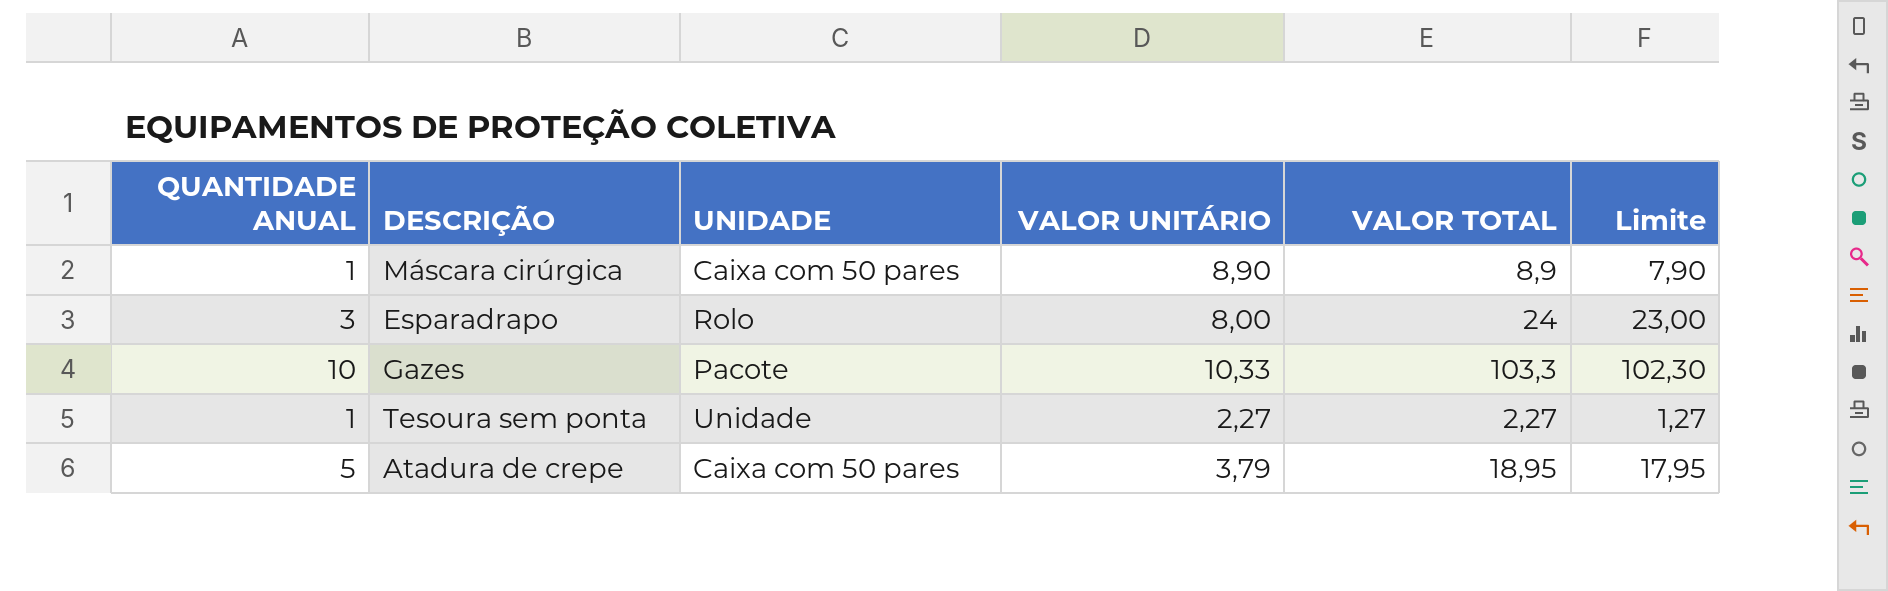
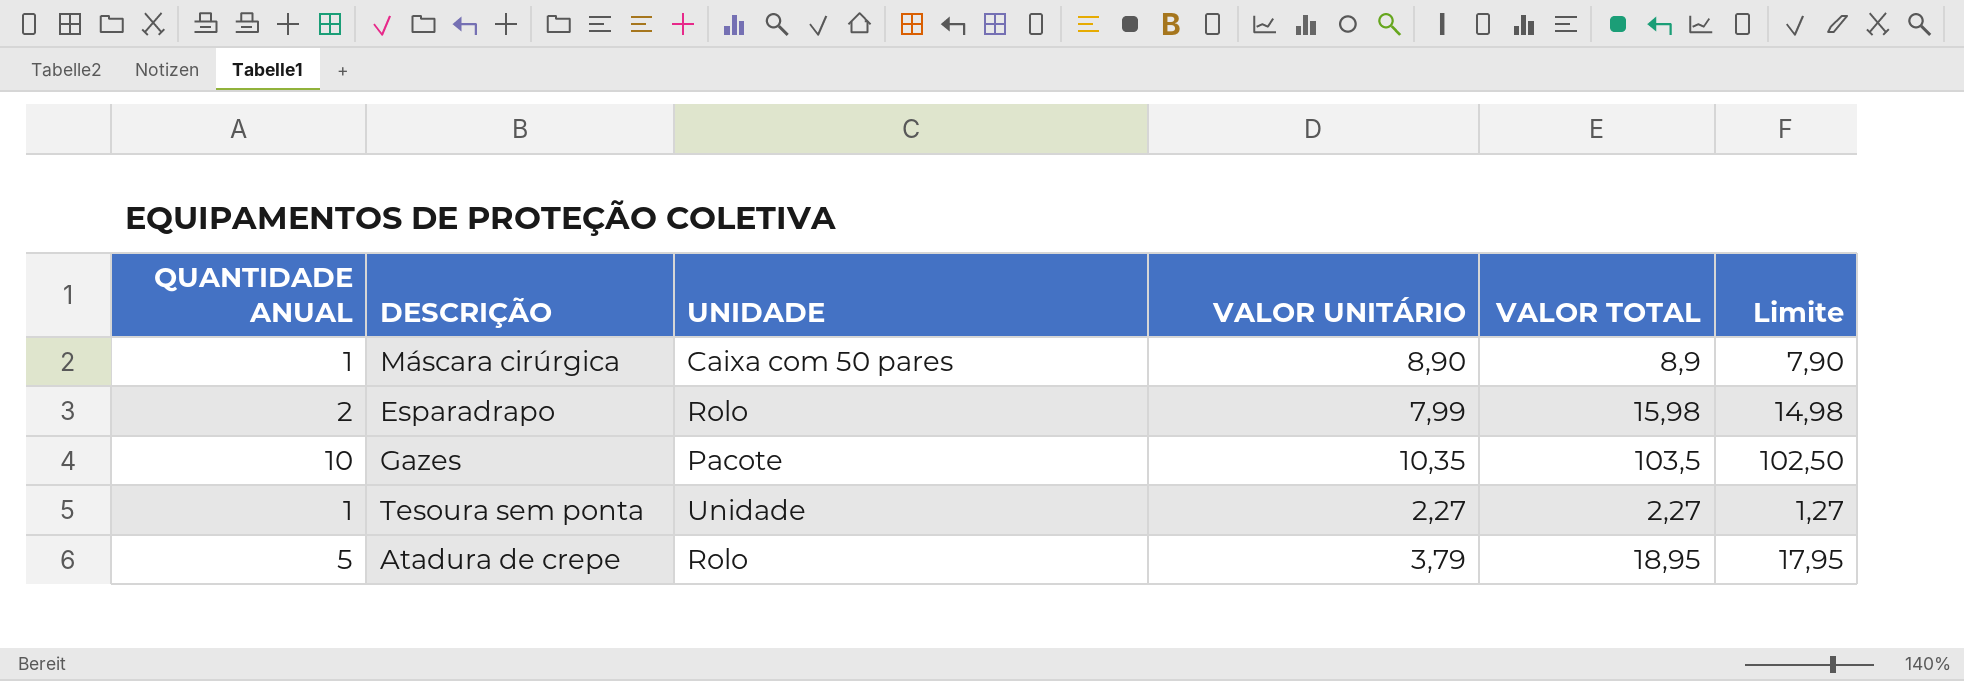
Esparadrapo | QUANTIDADE ANUAL: 3 -> 2
Esparadrapo | VALOR UNITÁRIO: 8,00 -> 7,99
Esparadrapo | VALOR TOTAL: 24 -> 15,98
Esparadrapo | Limite: 23,00 -> 14,98
Gazes | VALOR UNITÁRIO: 10,33 -> 10,35
Gazes | VALOR TOTAL: 103,3 -> 103,5
Gazes | Limite: 102,30 -> 102,50
Atadura de crepe | UNIDADE: Caixa com 50 pares -> Rolo

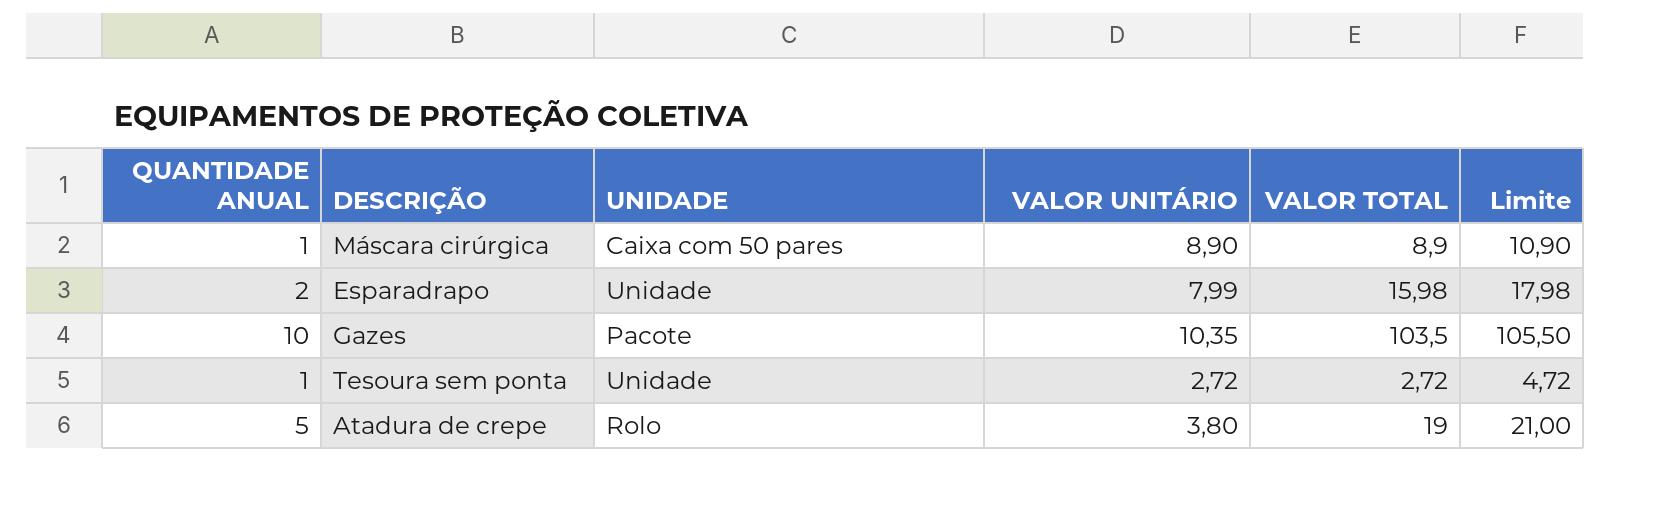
column Limite | formula: [VALOR TOTAL] - 1 -> [VALOR TOTAL] + 2
Esparadrapo | UNIDADE: Rolo -> Unidade
Tesoura sem ponta | VALOR UNITÁRIO: 2,27 -> 2,72
Tesoura sem ponta | VALOR TOTAL: 2,27 -> 2,72
Atadura de crepe | VALOR UNITÁRIO: 3,79 -> 3,80
Atadura de crepe | VALOR TOTAL: 18,95 -> 19

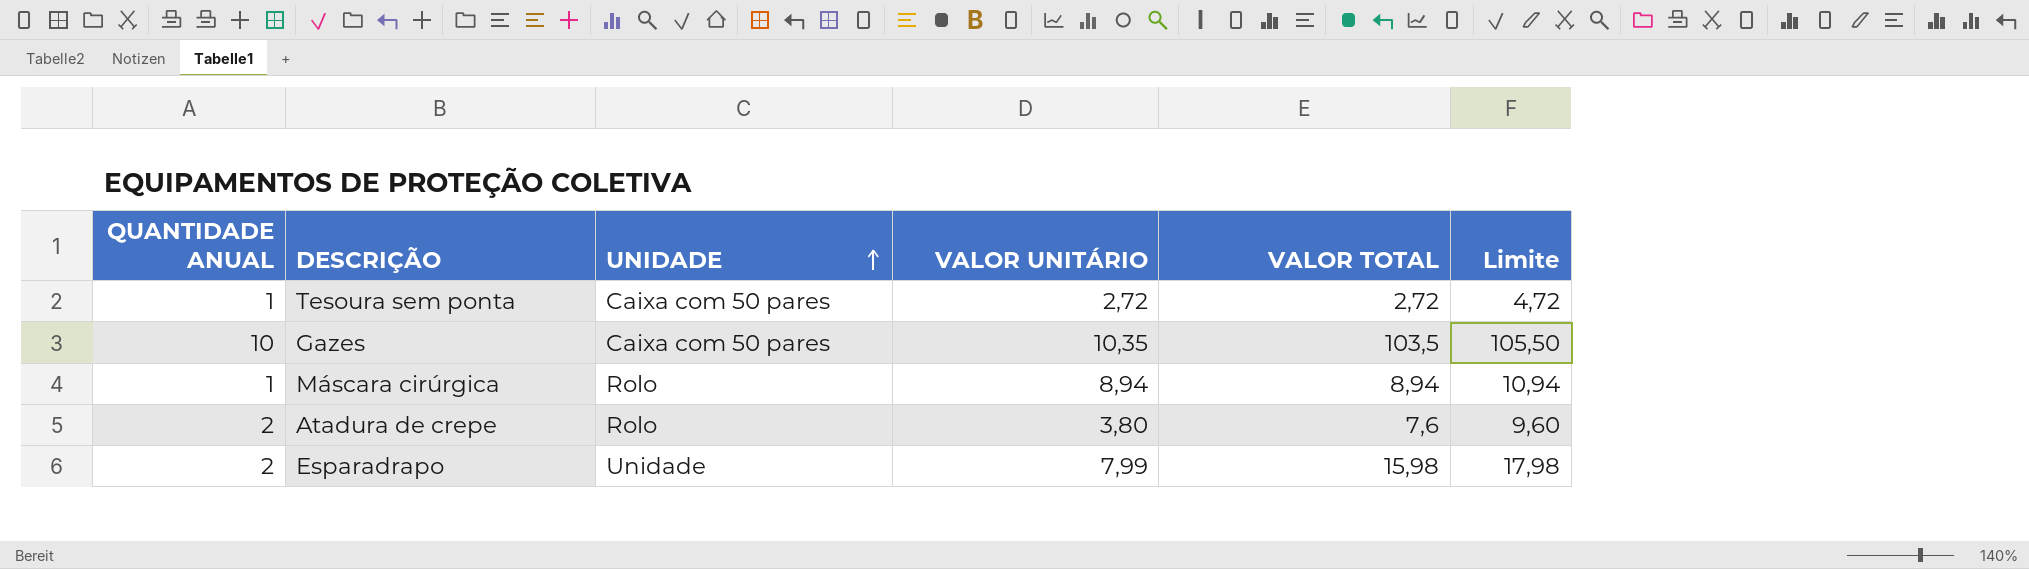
row order: none -> UNIDADE ascending
Tesoura sem ponta | UNIDADE: Unidade -> Caixa com 50 pares
Gazes | UNIDADE: Pacote -> Caixa com 50 pares
Máscara cirúrgica | UNIDADE: Caixa com 50 pares -> Rolo
Máscara cirúrgica | VALOR UNITÁRIO: 8,90 -> 8,94
Máscara cirúrgica | VALOR TOTAL: 8,9 -> 8,94
Máscara cirúrgica | Limite: 10,90 -> 10,94
Atadura de crepe | QUANTIDADE ANUAL: 5 -> 2
Atadura de crepe | VALOR TOTAL: 19 -> 7,6
Atadura de crepe | Limite: 21,00 -> 9,60

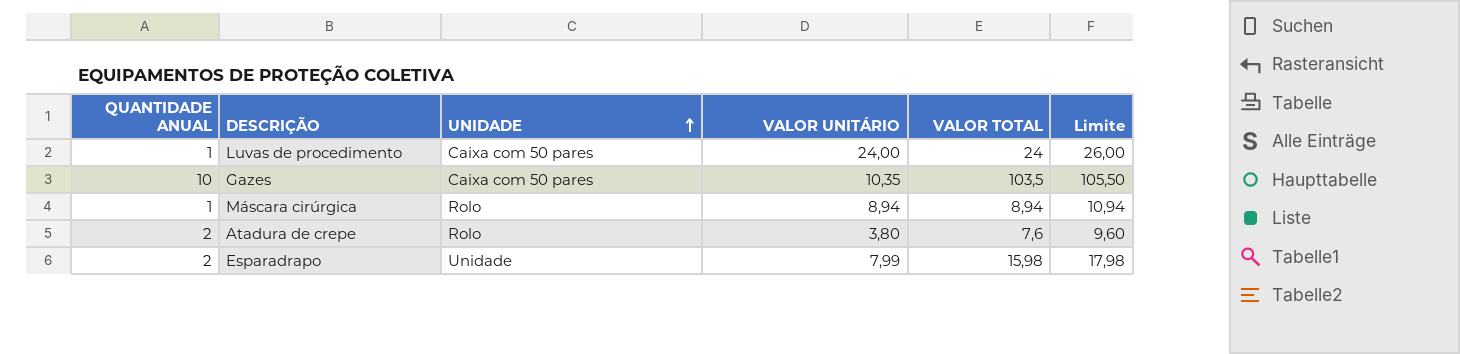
row Tesoura sem ponta: 1 | Caixa com 50 pares | 2,72 | 2,72 | 4,72 -> none
row Luvas de procedimento: none -> 1 | Caixa com 50 pares | 24,00 | 24 | 26,00

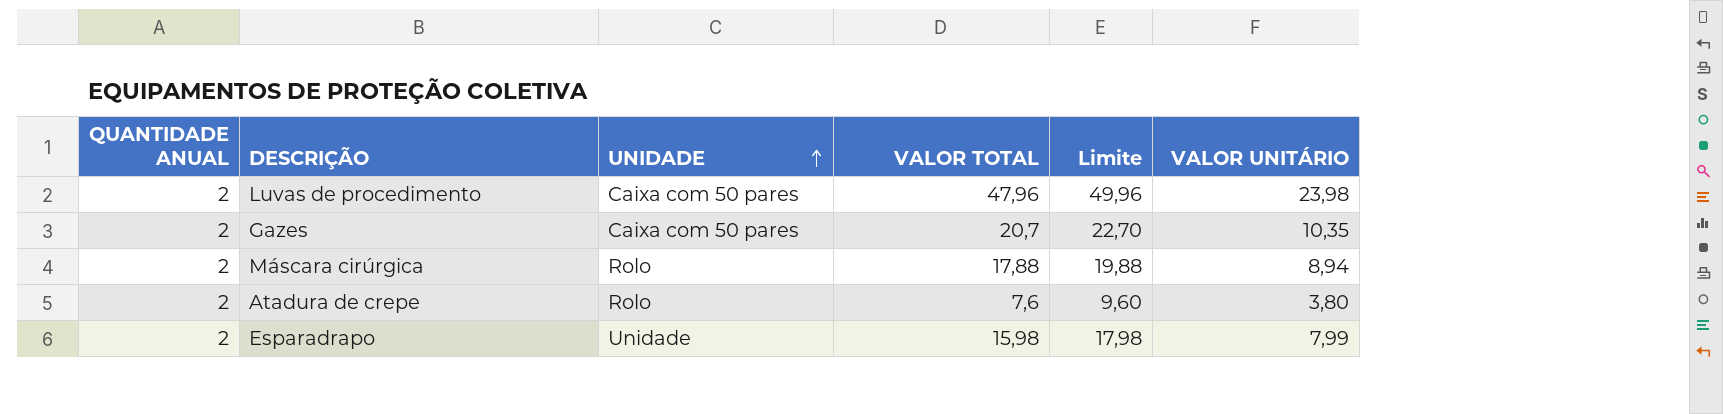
column VALOR UNITÁRIO | position: 4 -> 6
Luvas de procedimento | QUANTIDADE ANUAL: 1 -> 2
Luvas de procedimento | VALOR TOTAL: 24 -> 47,96
Luvas de procedimento | Limite: 26,00 -> 49,96
Luvas de procedimento | VALOR UNITÁRIO: 24,00 -> 23,98
Gazes | QUANTIDADE ANUAL: 10 -> 2
Gazes | VALOR TOTAL: 103,5 -> 20,7
Gazes | Limite: 105,50 -> 22,70
Máscara cirúrgica | QUANTIDADE ANUAL: 1 -> 2
Máscara cirúrgica | VALOR TOTAL: 8,94 -> 17,88
Máscara cirúrgica | Limite: 10,94 -> 19,88

